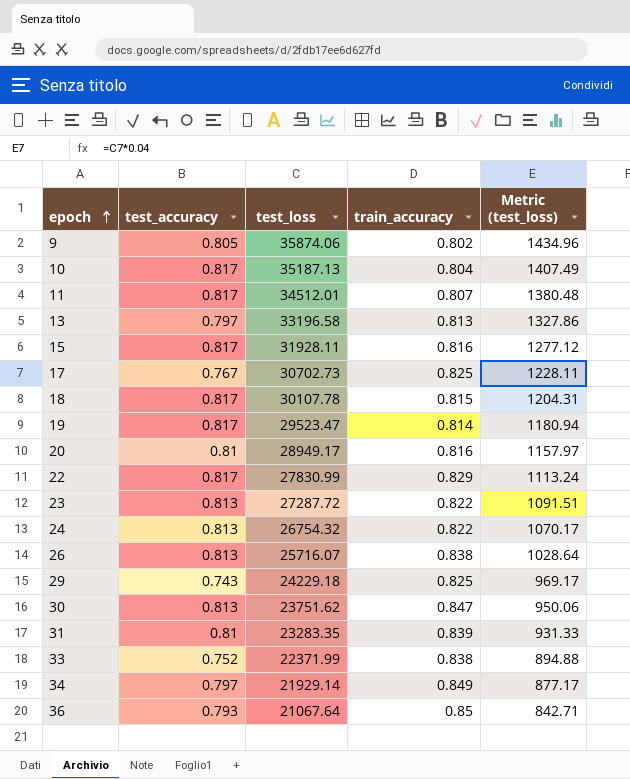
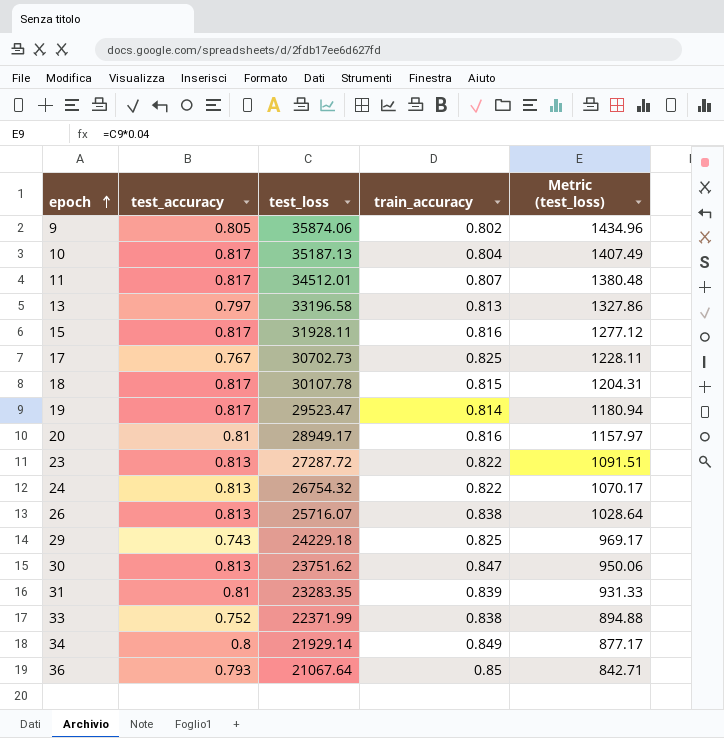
row 22: 0.817 | 27830.99 | 0.829 | 1113.24 -> none
34 | test_accuracy: 0.797 -> 0.8

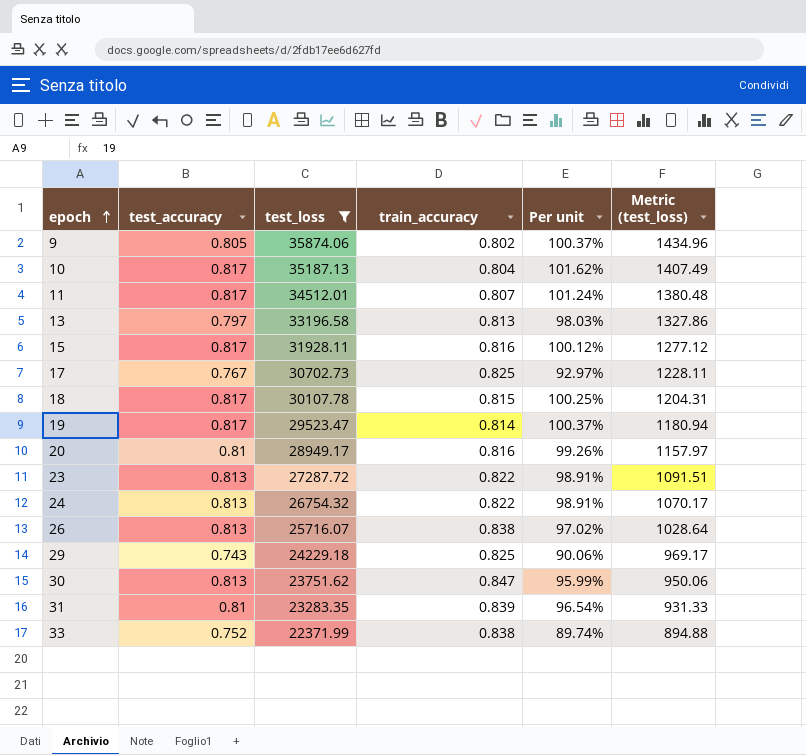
filter: none -> test_loss >= 22371.99
column Per unit | formula: none -> [test_accuracy] / [train_accuracy]

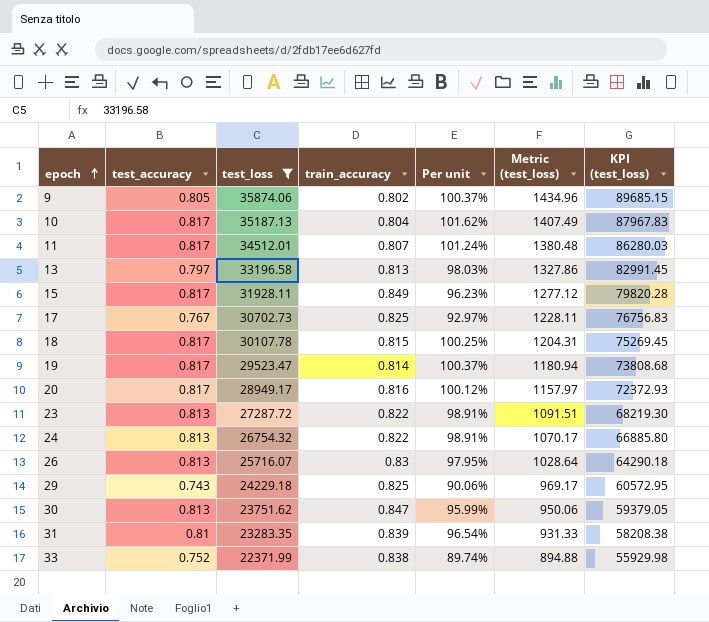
column KPI (test_loss) | formula: none -> [test_loss] * 2.5
15 | train_accuracy: 0.816 -> 0.849
15 | Per unit: 100.12% -> 96.23%
20 | test_accuracy: 0.81 -> 0.817
20 | Per unit: 99.26% -> 100.12%
26 | train_accuracy: 0.838 -> 0.83
26 | Per unit: 97.02% -> 97.95%

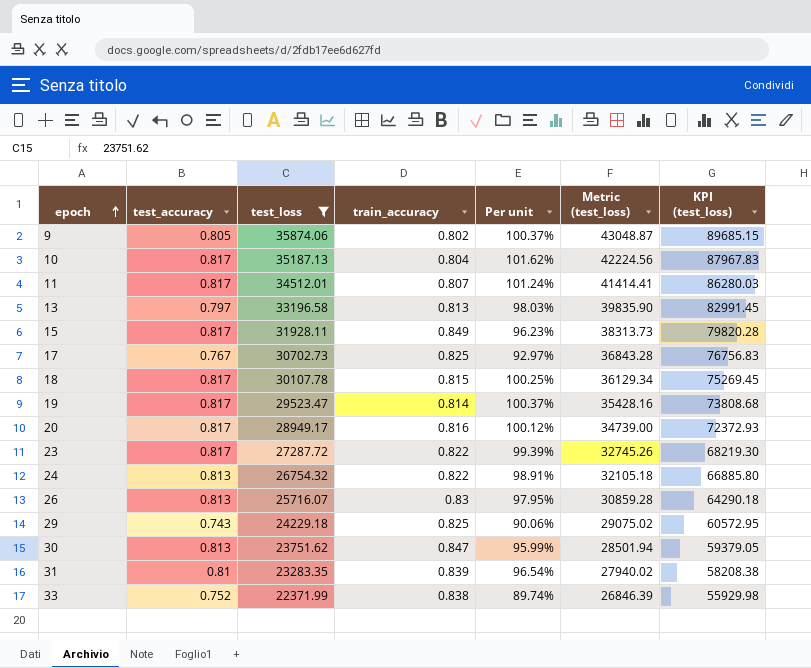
column Metric (test_loss) | formula: [test_loss] * 0.04 -> [test_loss] * 1.2
23 | test_accuracy: 0.813 -> 0.817
23 | Per unit: 98.91% -> 99.39%

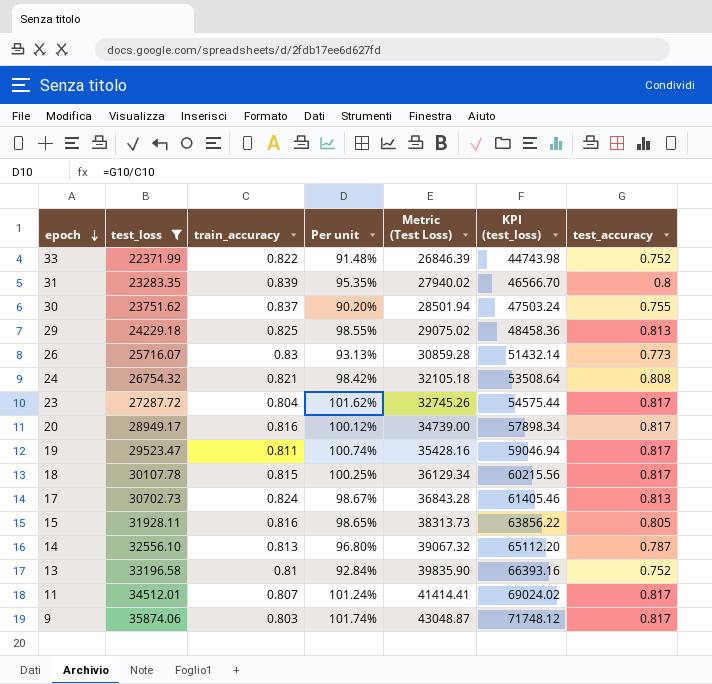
row order: epoch ascending -> epoch descending
column name: Metric (test_loss) -> Metric (Test Loss)
column KPI (test_loss) | formula: [test_loss] * 2.5 -> [test_loss] * 2
column test_accuracy | position: 2 -> 7
row 10: 0.817 | 35187.13 | 0.804 | 101.62% | 42224.56 | 87967.83 -> none
33 | train_accuracy: 0.838 -> 0.822
33 | Per unit: 89.74% -> 91.48%
31 | Per unit: 96.54% -> 95.35%
31 | test_accuracy: 0.81 -> 0.8
30 | train_accuracy: 0.847 -> 0.837
30 | Per unit: 95.99% -> 90.20%
30 | test_accuracy: 0.813 -> 0.755
29 | Per unit: 90.06% -> 98.55%
29 | test_accuracy: 0.743 -> 0.813
26 | Per unit: 97.95% -> 93.13%
26 | test_accuracy: 0.813 -> 0.773
24 | train_accuracy: 0.822 -> 0.821
24 | Per unit: 98.91% -> 98.42%
24 | test_accuracy: 0.813 -> 0.808
23 | train_accuracy: 0.822 -> 0.804
23 | Per unit: 99.39% -> 101.62%
19 | train_accuracy: 0.814 -> 0.811
19 | Per unit: 100.37% -> 100.74%
17 | train_accuracy: 0.825 -> 0.824
17 | Per unit: 92.97% -> 98.67%
17 | test_accuracy: 0.767 -> 0.813
15 | train_accuracy: 0.849 -> 0.816
15 | Per unit: 96.23% -> 98.65%
15 | test_accuracy: 0.817 -> 0.805
row 14: none -> 32556.10 | 0.813 | 96.80% | 39067.32 | 65112.20 | 0.787
13 | train_accuracy: 0.813 -> 0.81
13 | Per unit: 98.03% -> 92.84%
13 | test_accuracy: 0.797 -> 0.752
9 | train_accuracy: 0.802 -> 0.803
9 | Per unit: 100.37% -> 101.74%
9 | test_accuracy: 0.805 -> 0.817

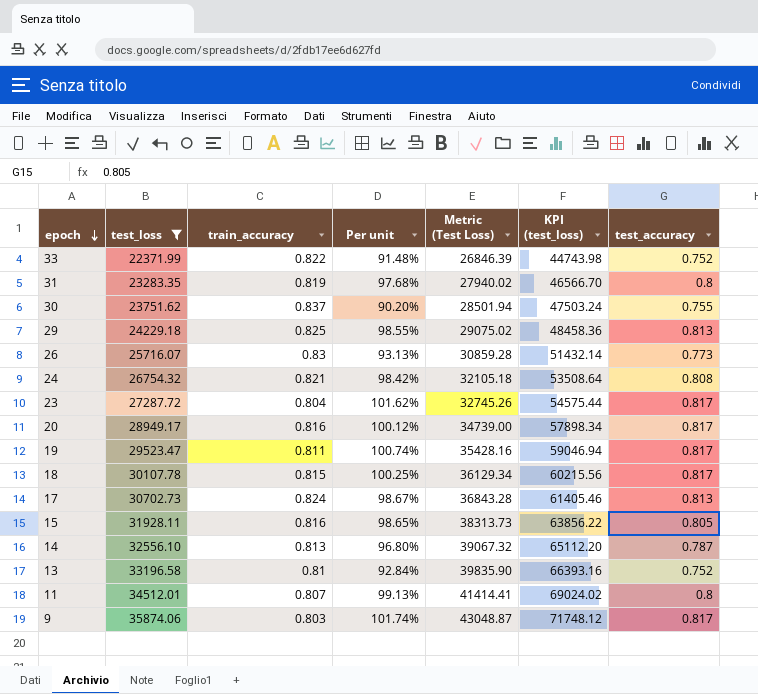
31 | train_accuracy: 0.839 -> 0.819
31 | Per unit: 95.35% -> 97.68%
11 | Per unit: 101.24% -> 99.13%
11 | test_accuracy: 0.817 -> 0.8

